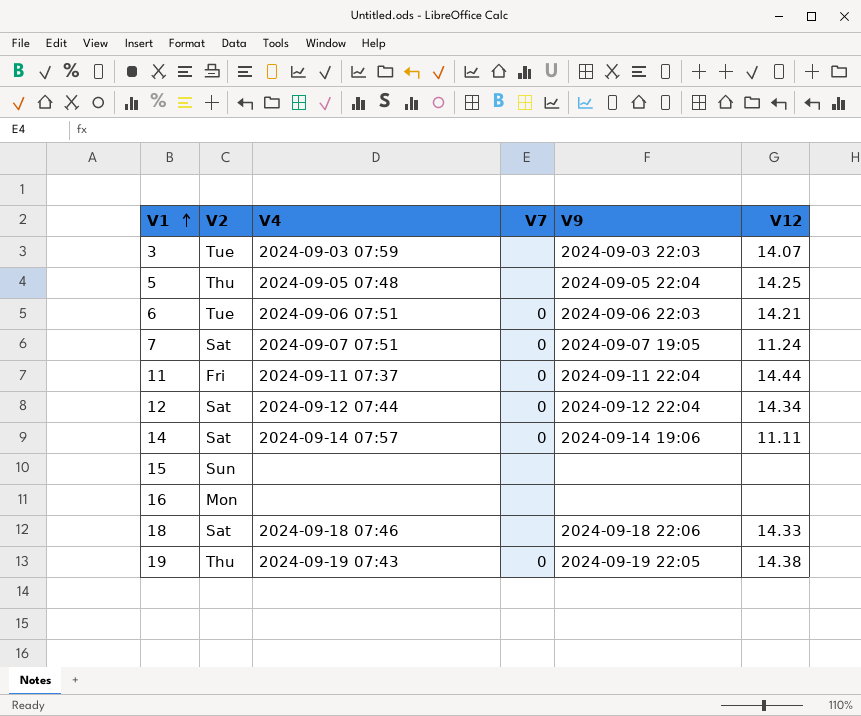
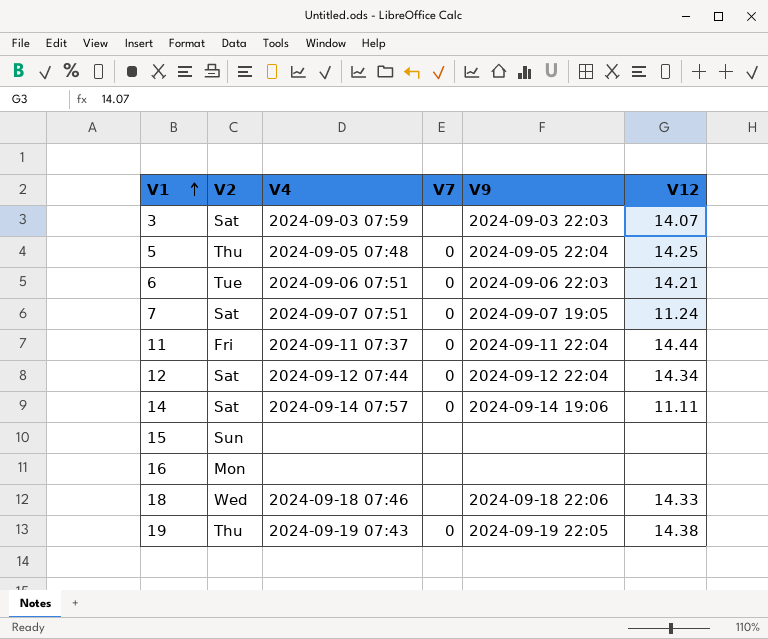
3 | V2: Tue -> Sat
5 | V7: none -> 0
18 | V2: Sat -> Wed

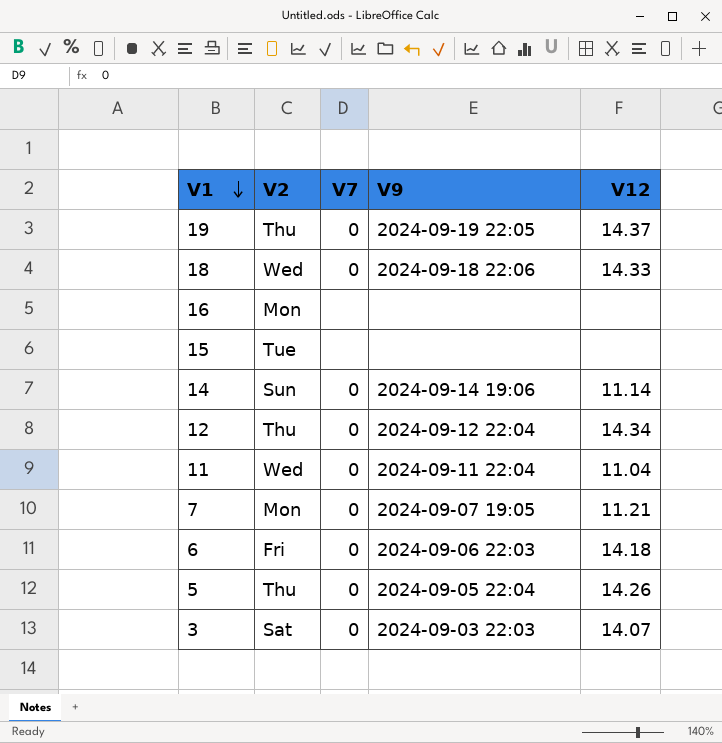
row order: V1 ascending -> V1 descending
column V4 | position: 3 -> none
19 | V12: 14.38 -> 14.37
18 | V7: none -> 0
15 | V2: Sun -> Tue
14 | V2: Sat -> Sun
14 | V12: 11.11 -> 11.14
12 | V2: Sat -> Thu
11 | V2: Fri -> Wed
11 | V12: 14.44 -> 11.04
7 | V2: Sat -> Mon
7 | V12: 11.24 -> 11.21
6 | V2: Tue -> Fri
6 | V12: 14.21 -> 14.18
5 | V12: 14.25 -> 14.26
3 | V7: none -> 0

